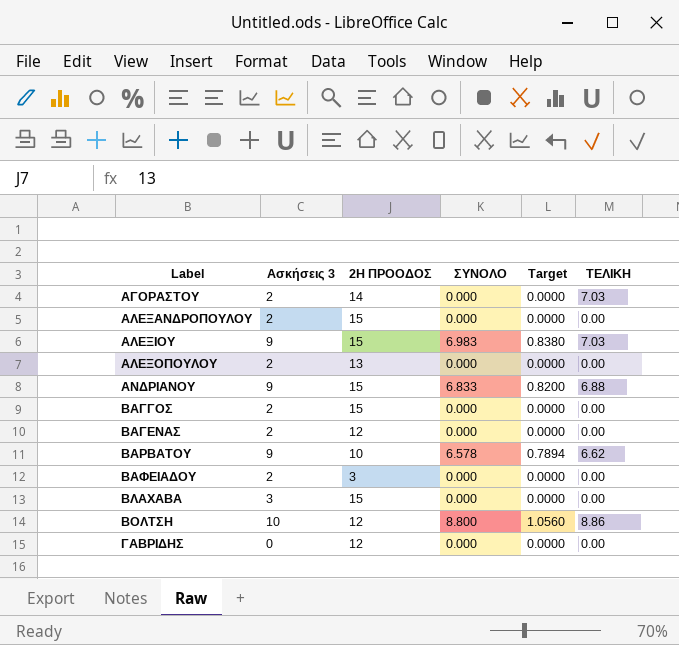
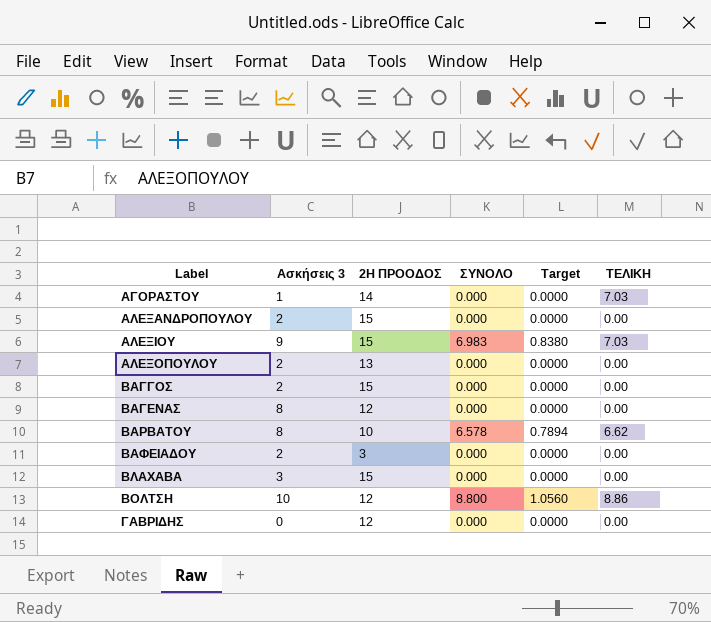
row ΑΝΔΡΙΑΝΟΥ: 9 | 15 | 6.833 | 0.8200 | 6.88 -> none
ΑΓΟΡΑΣΤΟΥ | Ασκήσεις 3: 2 -> 1
ΒΑΓΕΝΑΣ | Ασκήσεις 3: 2 -> 8
ΒΑΡΒΑΤΟΥ | Ασκήσεις 3: 9 -> 8

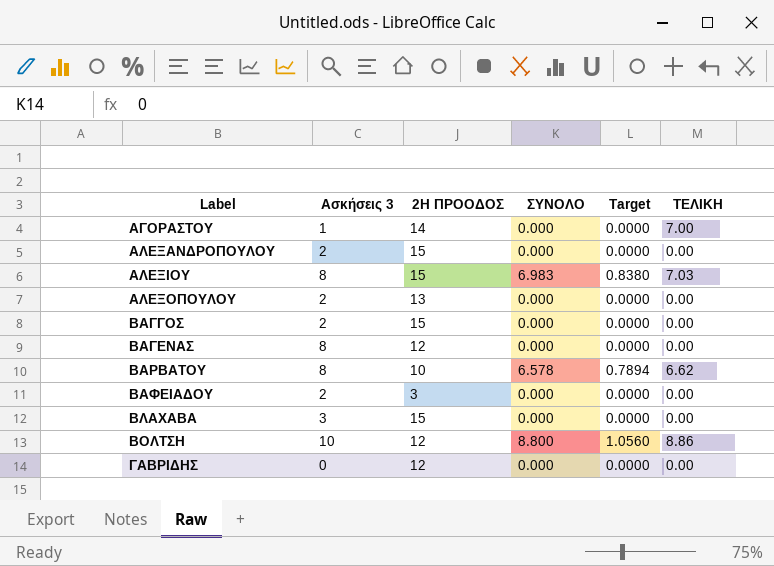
ΑΓΟΡΑΣΤΟΥ | ΤΕΛΙΚΗ: 7.03 -> 7.00
ΑΛΕΞΙΟΥ | Ασκήσεις 3: 9 -> 8

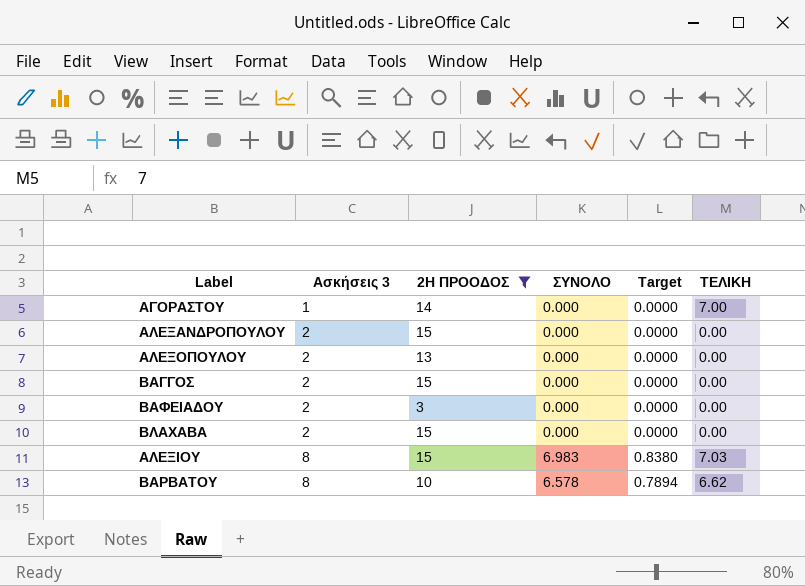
filter: none -> 2Η ΠΡΟΟΔΟΣ != 12
row order: Label ascending -> Ασκήσεις 3 ascending
ΒΛΑΧΑΒΑ | Ασκήσεις 3: 3 -> 2

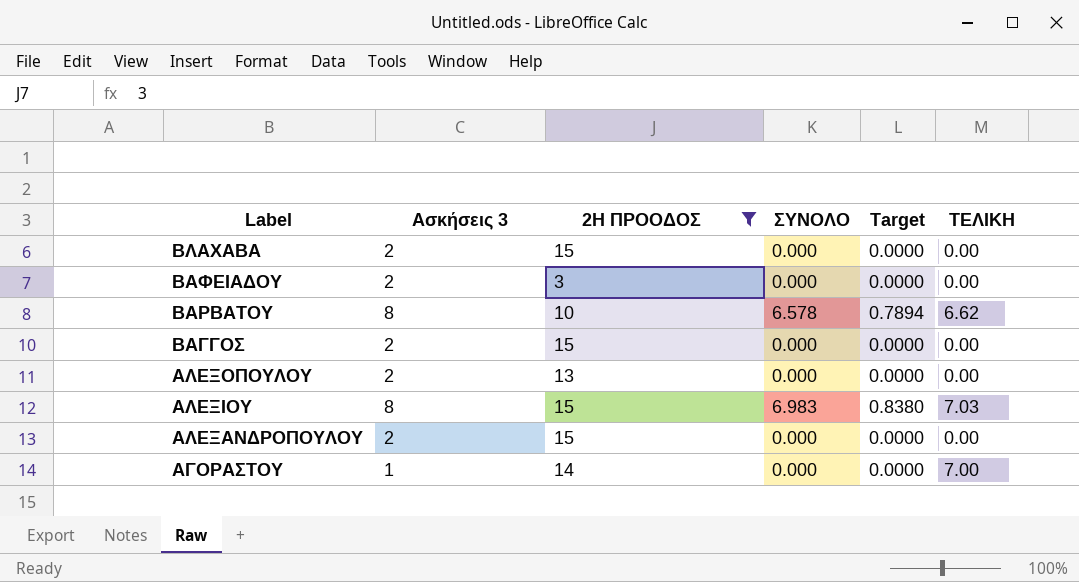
row order: Ασκήσεις 3 ascending -> Label descending

